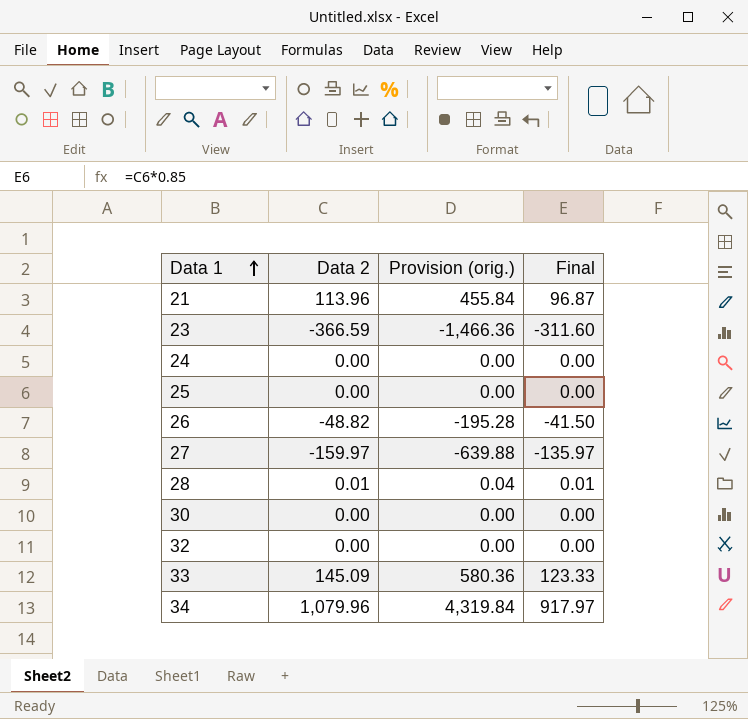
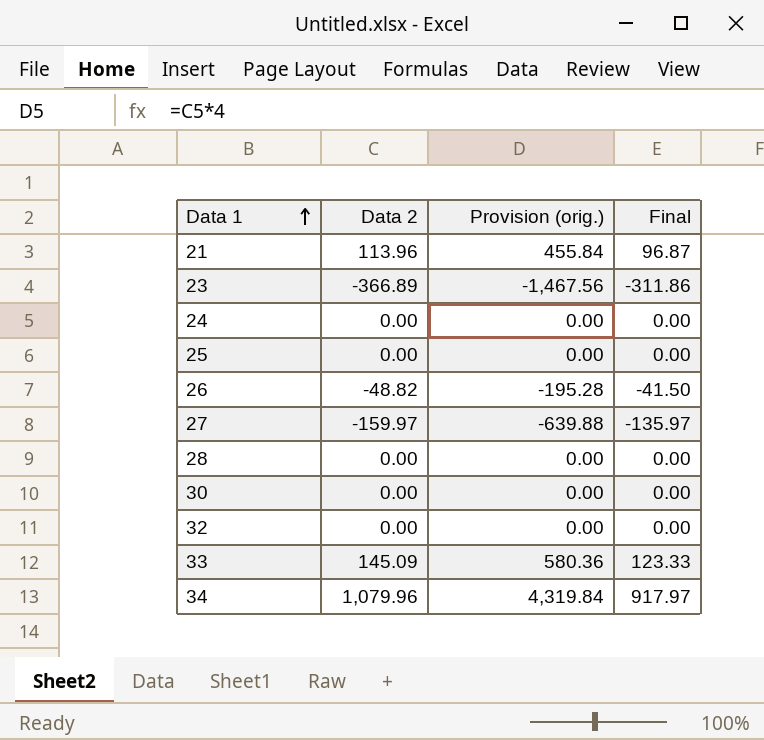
23 | Data 2: -366.59 -> -366.89
23 | Provision (orig.): -1,466.36 -> -1,467.56
23 | Final: -311.60 -> -311.86
28 | Data 2: 0.01 -> 0.00
28 | Provision (orig.): 0.04 -> 0.00
28 | Final: 0.01 -> 0.00

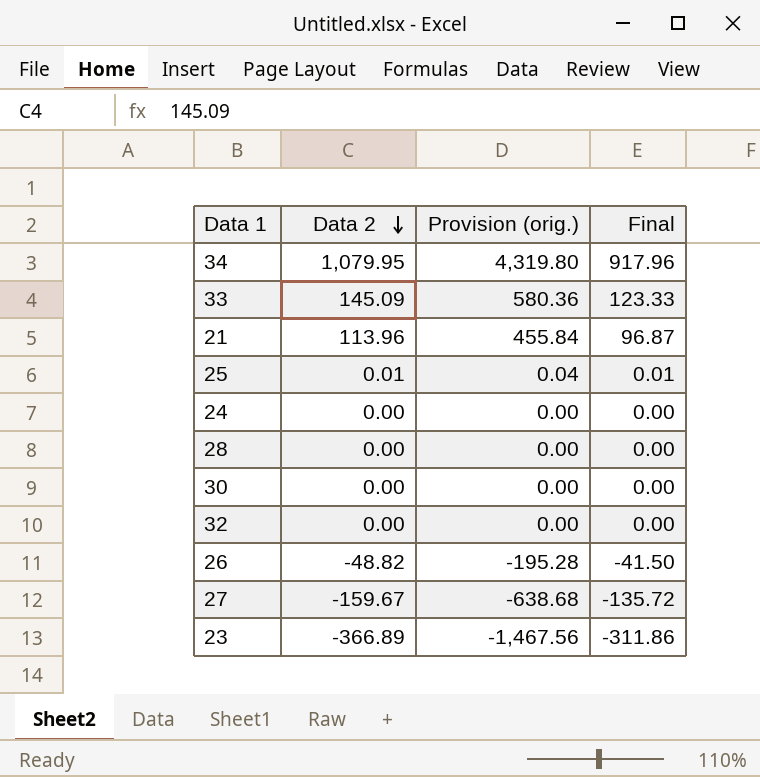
row order: Data 1 ascending -> Data 2 descending
34 | Data 2: 1,079.96 -> 1,079.95
34 | Provision (orig.): 4,319.84 -> 4,319.80
34 | Final: 917.97 -> 917.96
25 | Data 2: 0.00 -> 0.01
25 | Provision (orig.): 0.00 -> 0.04
25 | Final: 0.00 -> 0.01
27 | Data 2: -159.97 -> -159.67
27 | Provision (orig.): -639.88 -> -638.68
27 | Final: -135.97 -> -135.72

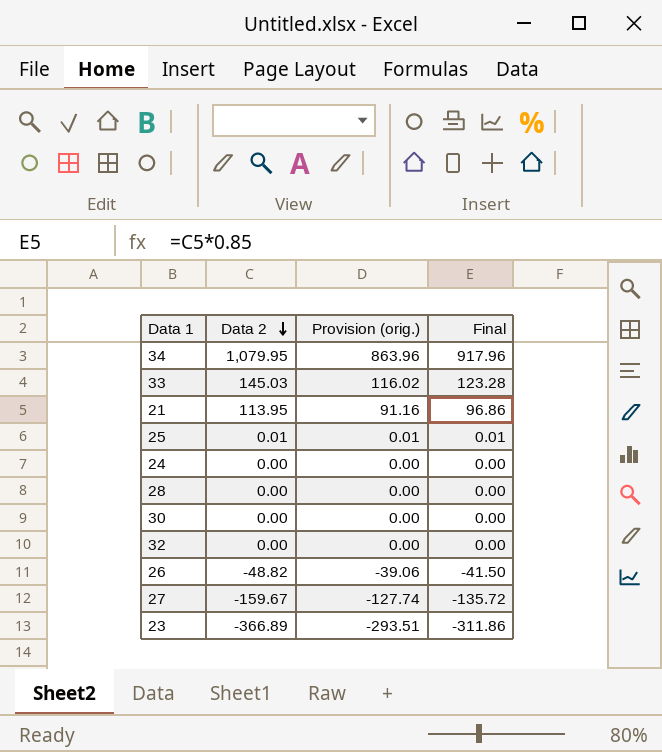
column Provision (orig.) | formula: [Data 2] * 4 -> [Data 2] * 0.8
33 | Data 2: 145.09 -> 145.03
33 | Final: 123.33 -> 123.28
21 | Data 2: 113.96 -> 113.95
21 | Final: 96.87 -> 96.86

